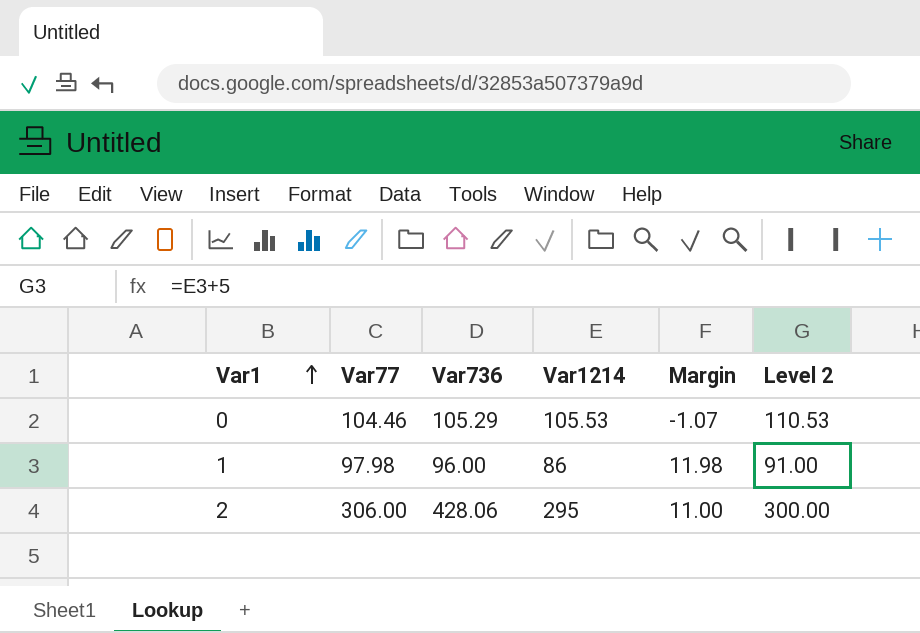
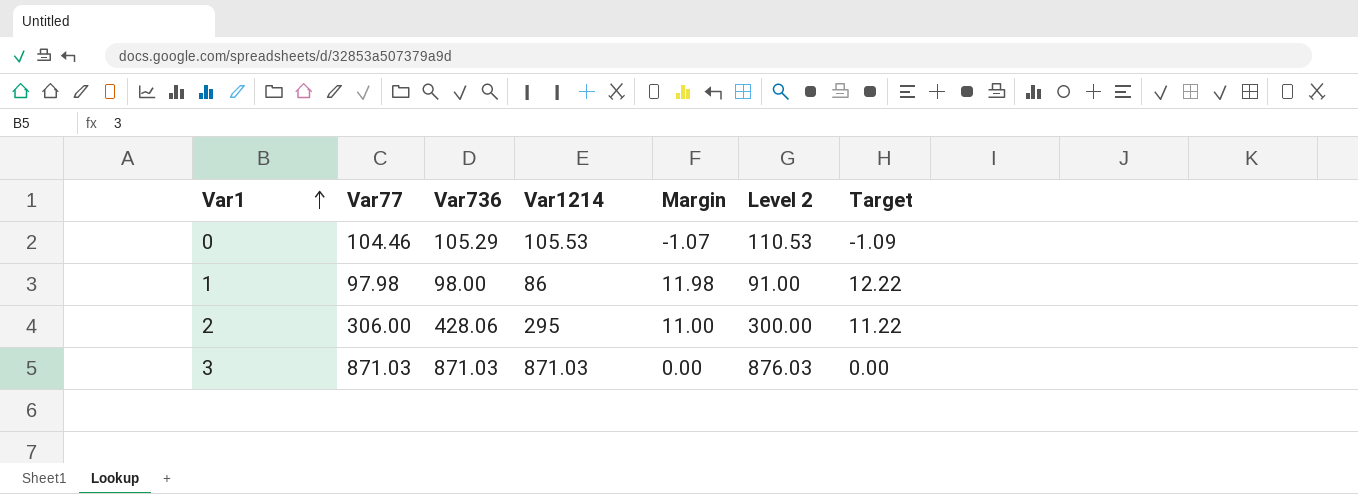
column Target | formula: none -> [Margin] * 1.02
1 | Var736: 96.00 -> 98.00
row 3: none -> 871.03 | 871.03 | 871.03 | 0.00 | 876.03 | 0.00

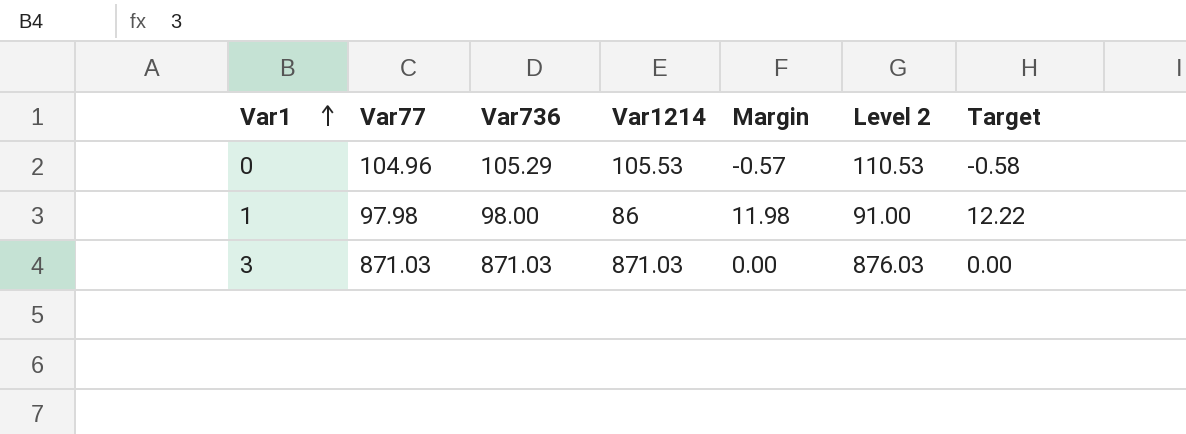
row 2: 306.00 | 428.06 | 295 | 11.00 | 300.00 | 11.22 -> none
0 | Var77: 104.46 -> 104.96
0 | Margin: -1.07 -> -0.57
0 | Target: -1.09 -> -0.58

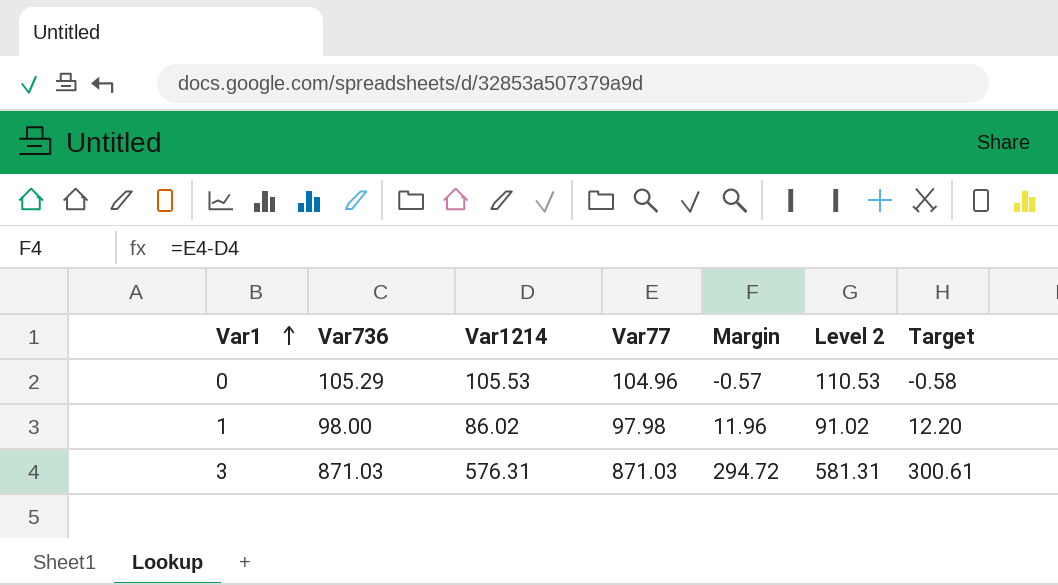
column Var77 | position: 2 -> 4
1 | Var1214: 86 -> 86.02
1 | Margin: 11.98 -> 11.96
1 | Level 2: 91.00 -> 91.02
1 | Target: 12.22 -> 12.20
3 | Var1214: 871.03 -> 576.31
3 | Margin: 0.00 -> 294.72
3 | Level 2: 876.03 -> 581.31
3 | Target: 0.00 -> 300.61

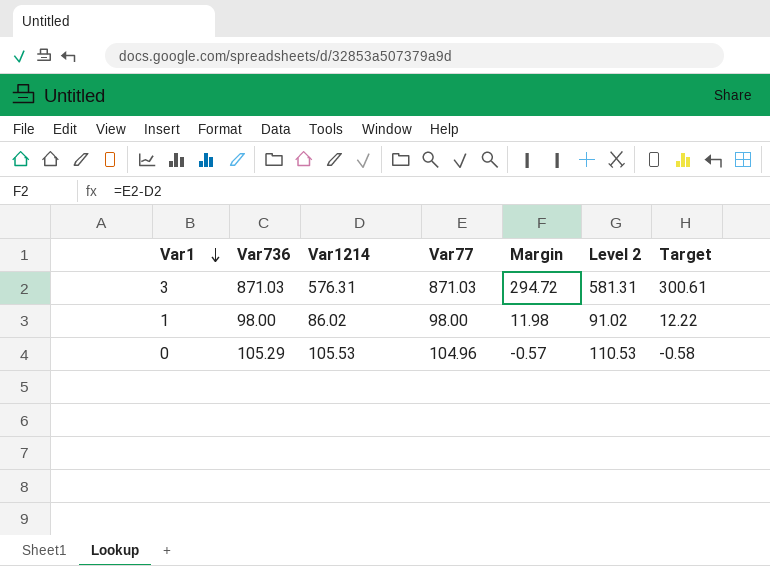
row order: Var1 ascending -> Var1 descending
1 | Var77: 97.98 -> 98.00
1 | Margin: 11.96 -> 11.98
1 | Target: 12.20 -> 12.22

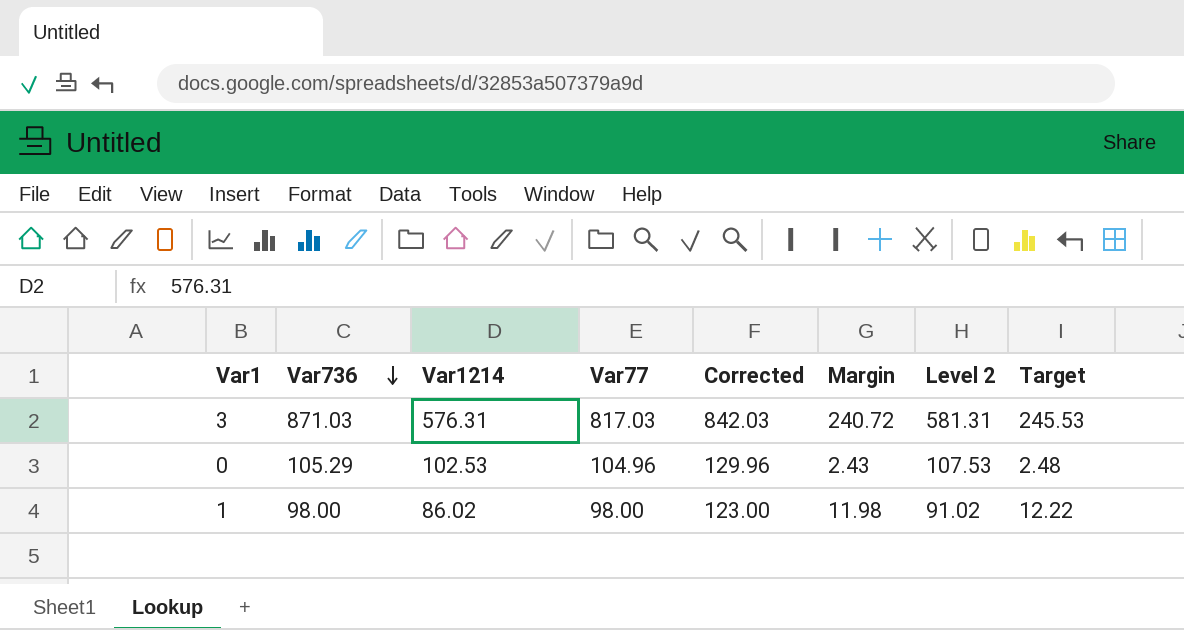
row order: Var1 descending -> Var736 descending
column Corrected | formula: none -> [Var77] + 25
3 | Var77: 871.03 -> 817.03
3 | Margin: 294.72 -> 240.72
3 | Target: 300.61 -> 245.53
0 | Var1214: 105.53 -> 102.53
0 | Margin: -0.57 -> 2.43
0 | Level 2: 110.53 -> 107.53
0 | Target: -0.58 -> 2.48

